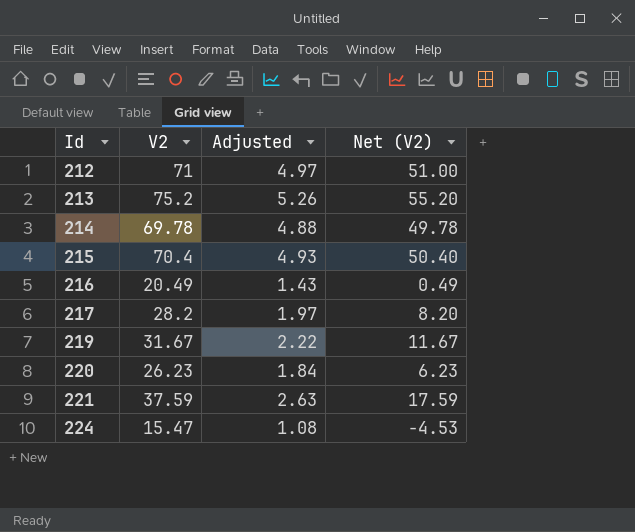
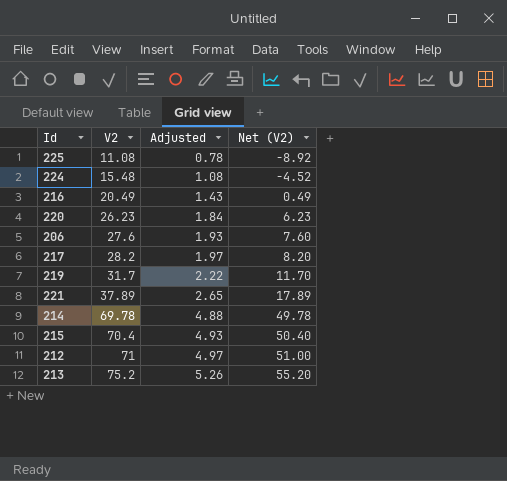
row order: Id ascending -> V2 ascending
row 225: none -> 11.08 | 0.78 | -8.92
224 | V2: 15.47 -> 15.48
224 | Net (V2): -4.53 -> -4.52
row 206: none -> 27.6 | 1.93 | 7.60
219 | V2: 31.67 -> 31.7
219 | Net (V2): 11.67 -> 11.70
221 | V2: 37.59 -> 37.89
221 | Adjusted: 2.63 -> 2.65
221 | Net (V2): 17.59 -> 17.89

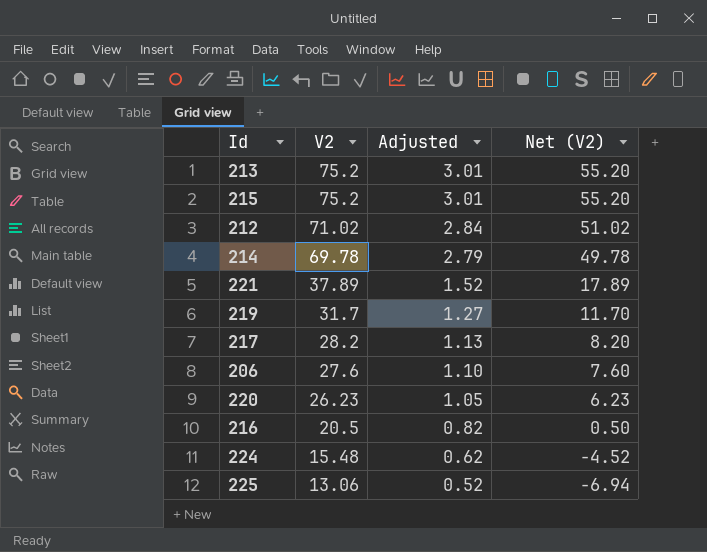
row order: V2 ascending -> V2 descending
column Adjusted | formula: [V2] * 0.07 -> [V2] * 0.04
215 | V2: 70.4 -> 75.2
215 | Net (V2): 50.40 -> 55.20
212 | V2: 71 -> 71.02
212 | Net (V2): 51.00 -> 51.02
216 | V2: 20.49 -> 20.5
216 | Net (V2): 0.49 -> 0.50
225 | V2: 11.08 -> 13.06
225 | Net (V2): -8.92 -> -6.94

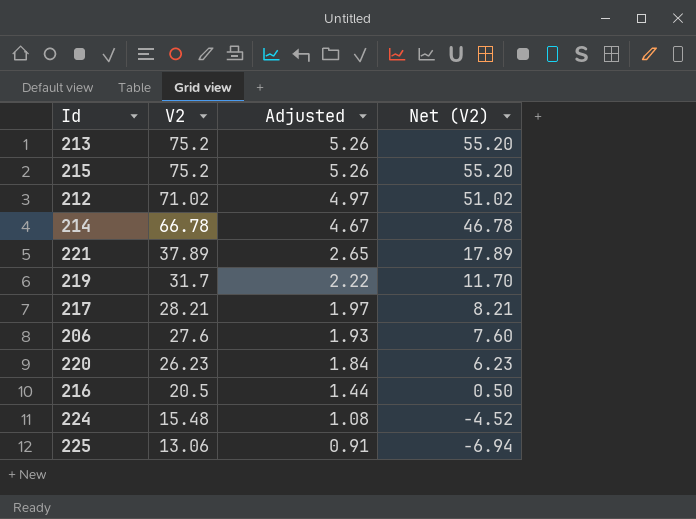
column Adjusted | formula: [V2] * 0.04 -> [V2] * 0.07
214 | V2: 69.78 -> 66.78
214 | Net (V2): 49.78 -> 46.78
217 | V2: 28.2 -> 28.21
217 | Net (V2): 8.20 -> 8.21

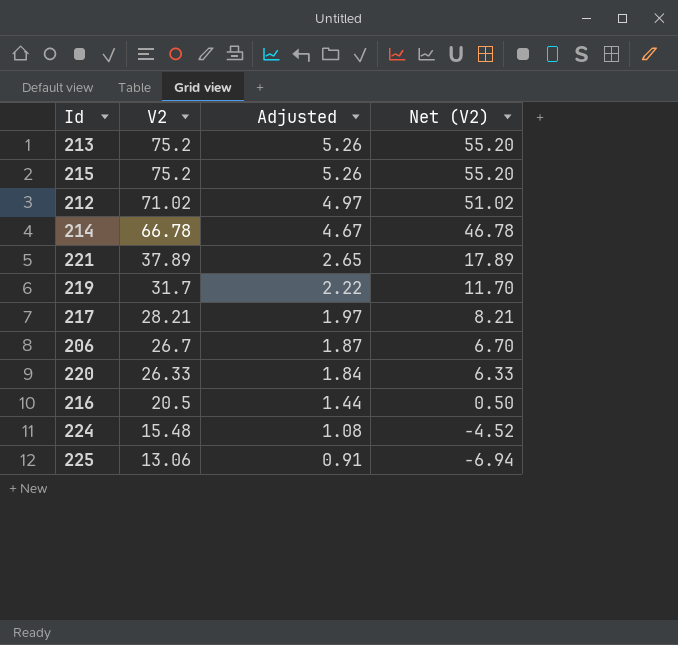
206 | V2: 27.6 -> 26.7
206 | Adjusted: 1.93 -> 1.87
206 | Net (V2): 7.60 -> 6.70
220 | V2: 26.23 -> 26.33
220 | Net (V2): 6.23 -> 6.33

